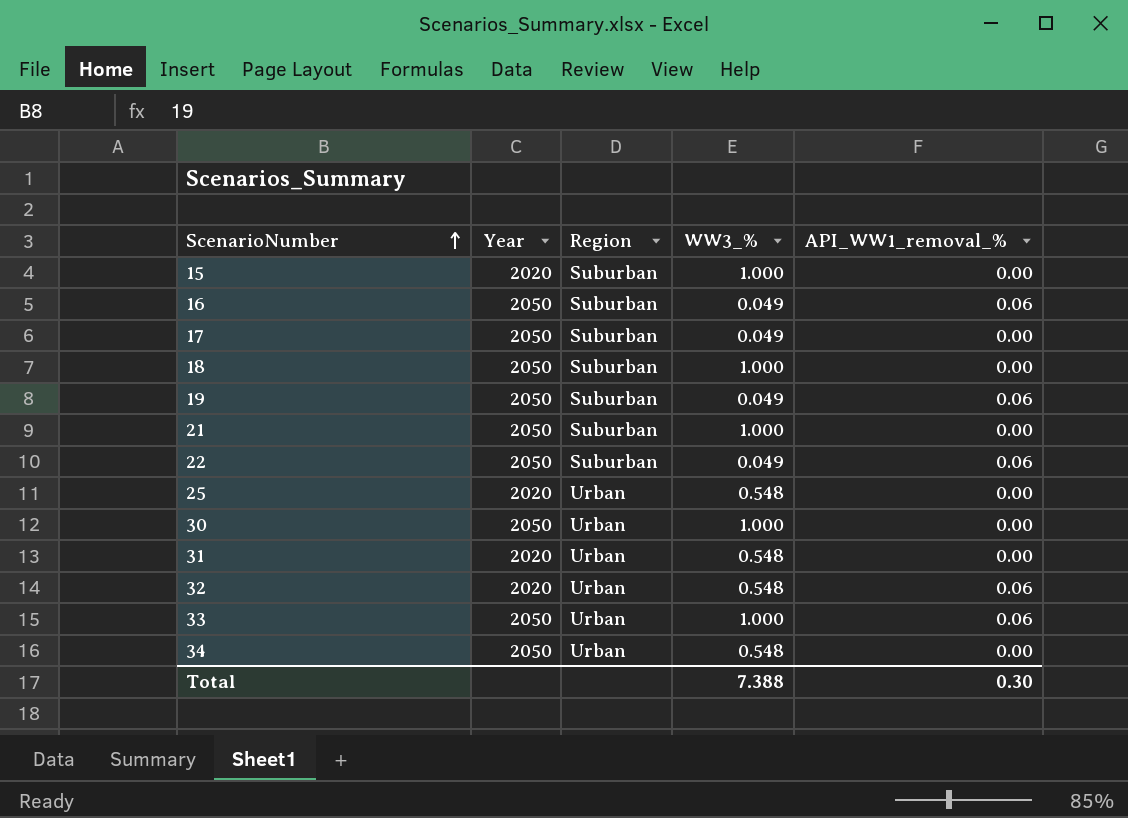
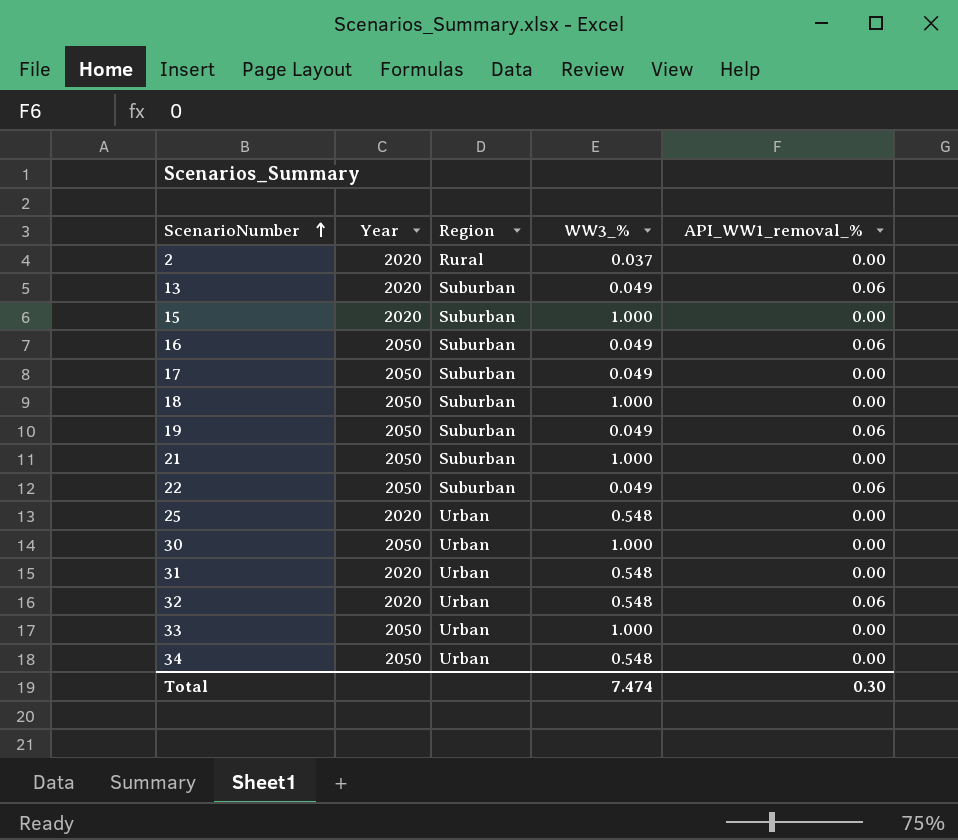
row 2: none -> 2020 | Rural | 0.037 | 0.00
row 13: none -> 2020 | Suburban | 0.049 | 0.06
33 | API_WW1_removal_%: 0.06 -> 0.00
Total | WW3_%: 7.388 -> 7.474

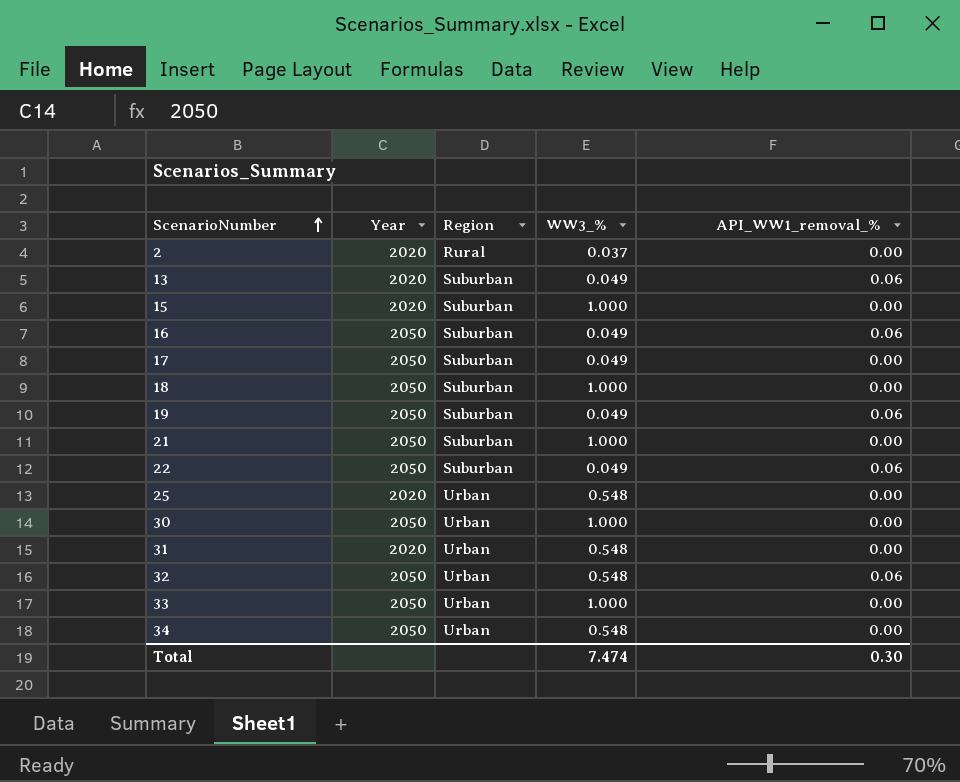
32 | Year: 2020 -> 2050

